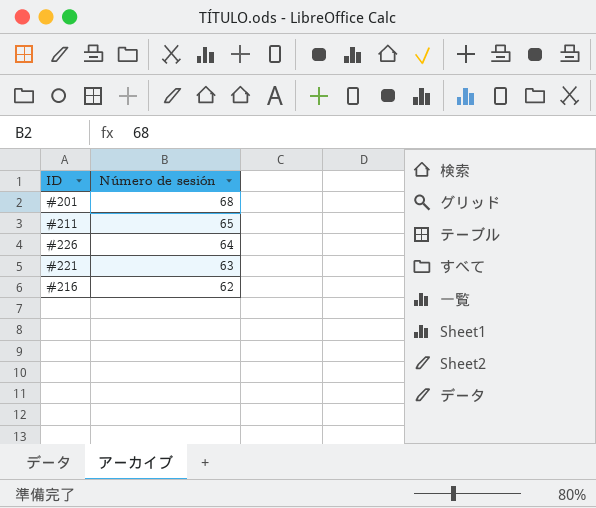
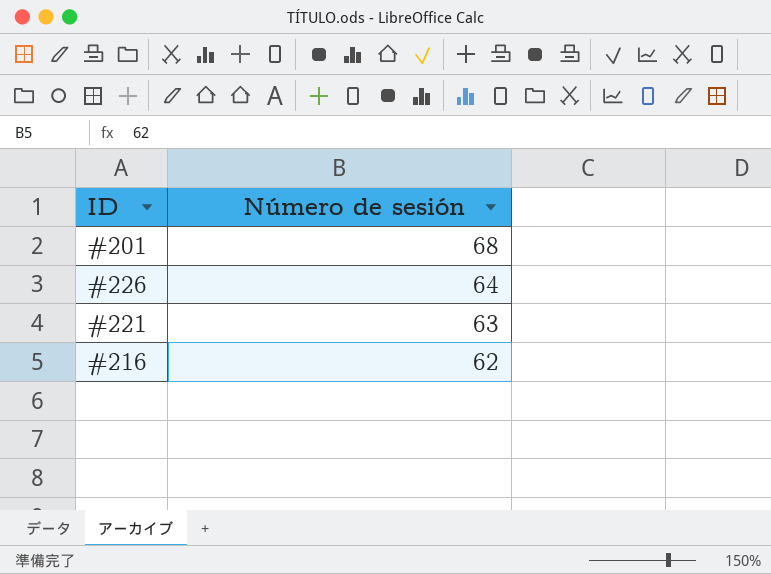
row #211: 65 -> none

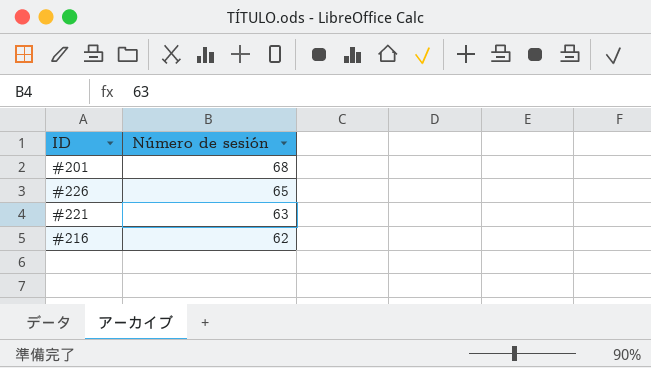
#226 | Número de sesión: 64 -> 65

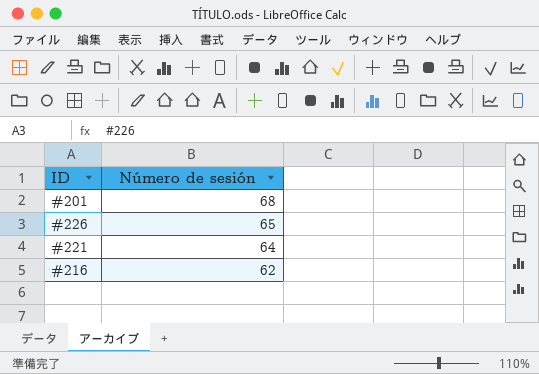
#221 | Número de sesión: 63 -> 64

